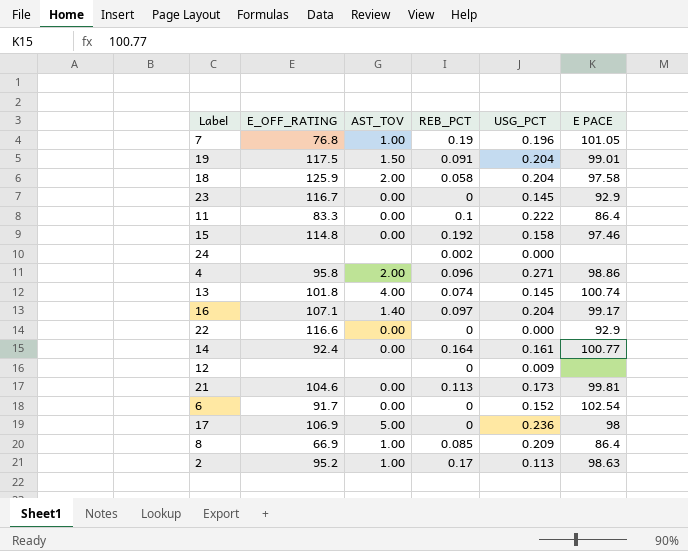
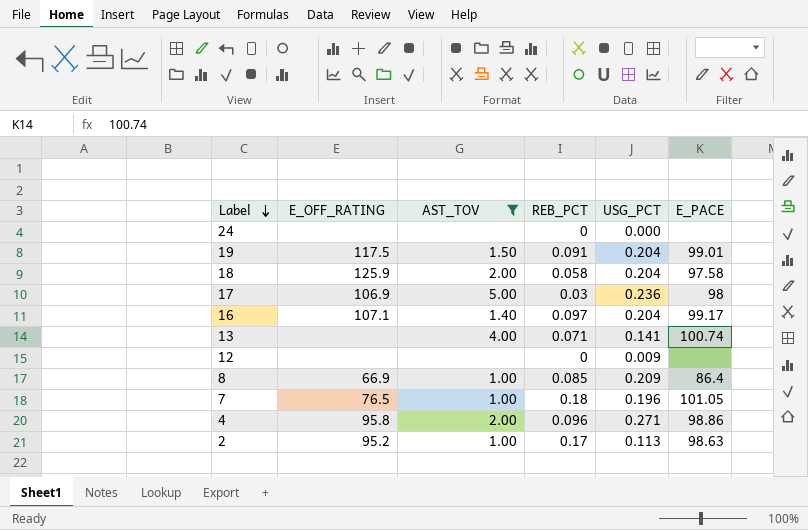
filter: none -> AST_TOV != 0.00
row order: none -> Label descending
column name: E PACE -> E_PACE
24 | REB_PCT: 0.002 -> 0
17 | REB_PCT: 0 -> 0.03
13 | E_OFF_RATING: 101.8 -> none
13 | REB_PCT: 0.074 -> 0.071
13 | USG_PCT: 0.145 -> 0.141
7 | E_OFF_RATING: 76.8 -> 76.5
7 | REB_PCT: 0.19 -> 0.18

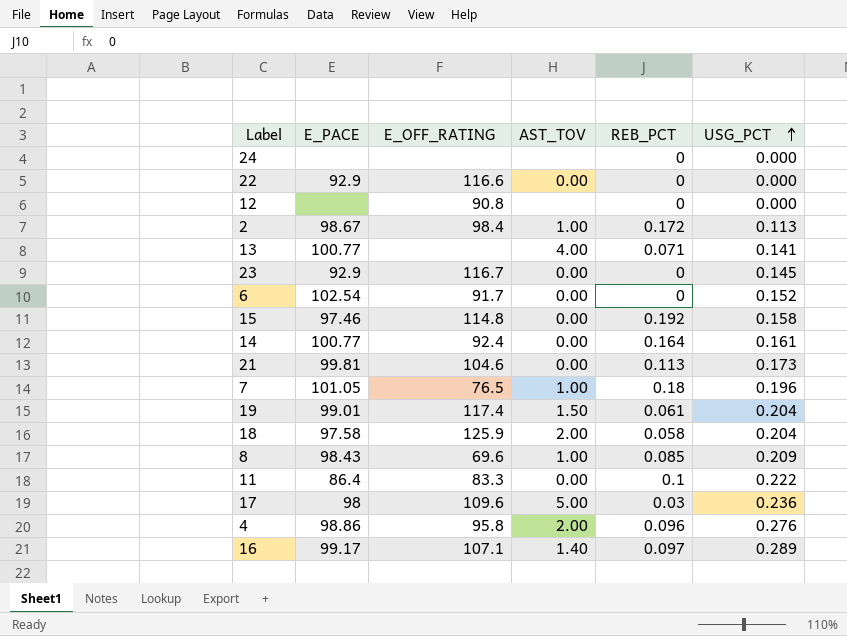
filter: AST_TOV != 0.00 -> none
row order: Label descending -> USG_PCT ascending
column E_PACE | position: 6 -> 2
12 | E_OFF_RATING: none -> 90.8
12 | USG_PCT: 0.009 -> 0.000
2 | E_PACE: 98.63 -> 98.67
2 | E_OFF_RATING: 95.2 -> 98.4
2 | REB_PCT: 0.17 -> 0.172
13 | E_PACE: 100.74 -> 100.77
19 | E_OFF_RATING: 117.5 -> 117.4
19 | REB_PCT: 0.091 -> 0.061
8 | E_PACE: 86.4 -> 98.43
8 | E_OFF_RATING: 66.9 -> 69.6
17 | E_OFF_RATING: 106.9 -> 109.6
4 | USG_PCT: 0.271 -> 0.276
16 | USG_PCT: 0.204 -> 0.289

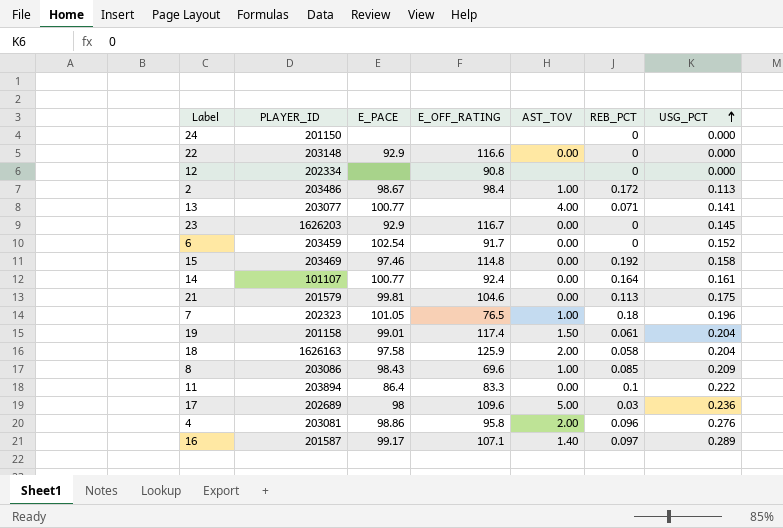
column PLAYER_ID | position: none -> 2
21 | USG_PCT: 0.173 -> 0.175

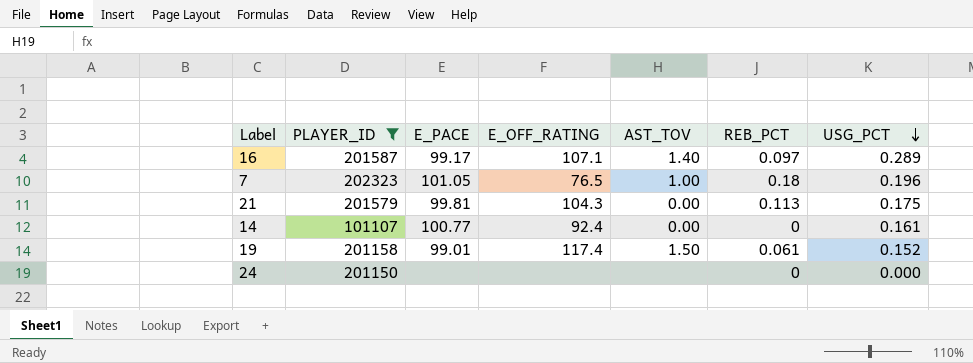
filter: none -> PLAYER_ID <= 202323
row order: USG_PCT ascending -> USG_PCT descending
21 | E_OFF_RATING: 104.6 -> 104.3
14 | REB_PCT: 0.164 -> 0
19 | USG_PCT: 0.204 -> 0.152

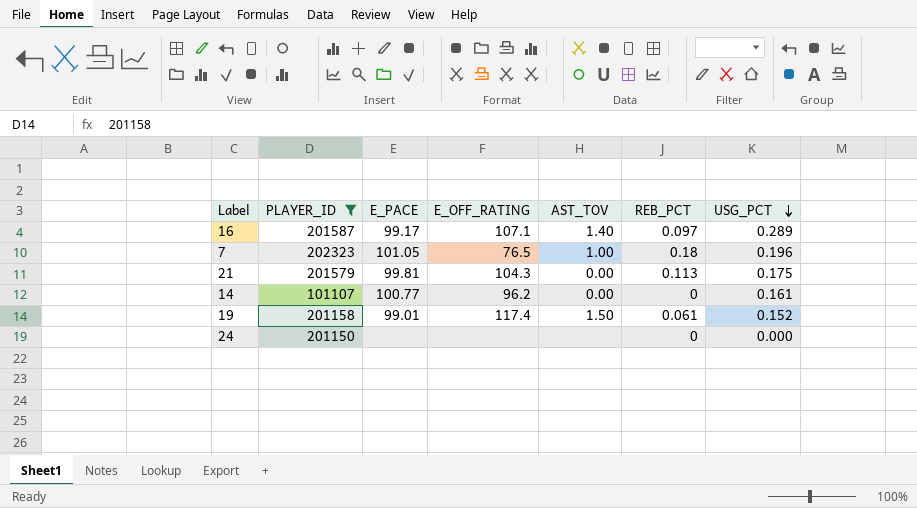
14 | E_OFF_RATING: 92.4 -> 96.2

